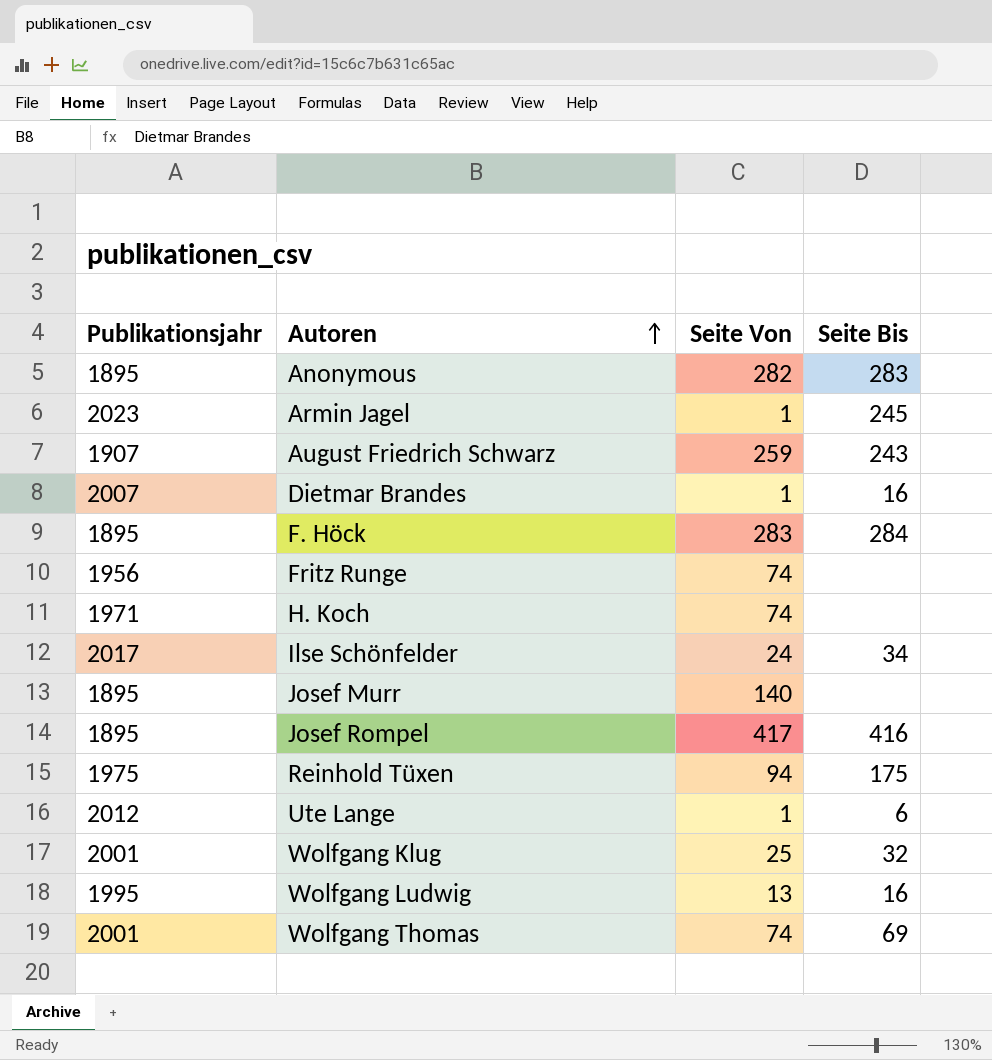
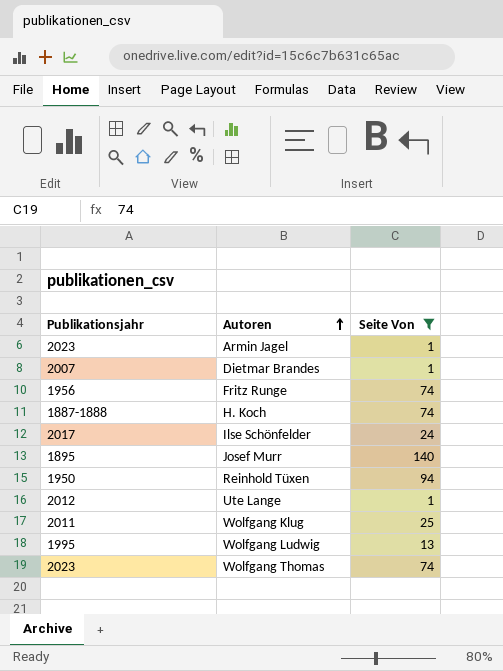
filter: none -> Seite Von <= 140
column Seite Bis | position: 4 -> none
H. Koch | Publikationsjahr: 1971 -> 1887-1888
Reinhold Tüxen | Publikationsjahr: 1975 -> 1950
Wolfgang Klug | Publikationsjahr: 2001 -> 2011
Wolfgang Thomas | Publikationsjahr: 2001 -> 2023

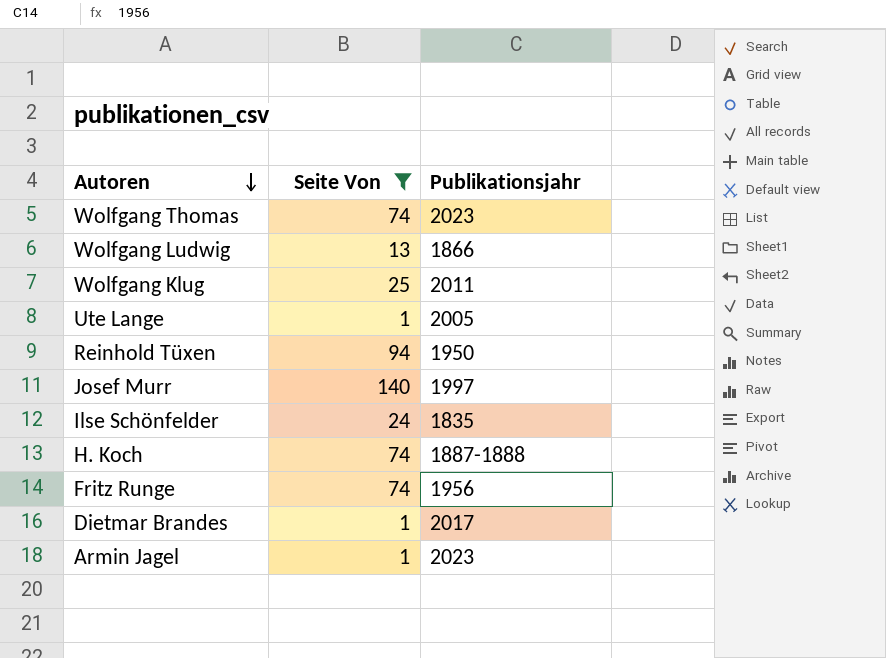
row order: Autoren ascending -> Autoren descending
column Publikationsjahr | position: 1 -> 3
Wolfgang Ludwig | Publikationsjahr: 1995 -> 1866
Ute Lange | Publikationsjahr: 2012 -> 2005
Josef Murr | Publikationsjahr: 1895 -> 1997
Ilse Schönfelder | Publikationsjahr: 2017 -> 1835
Dietmar Brandes | Publikationsjahr: 2007 -> 2017

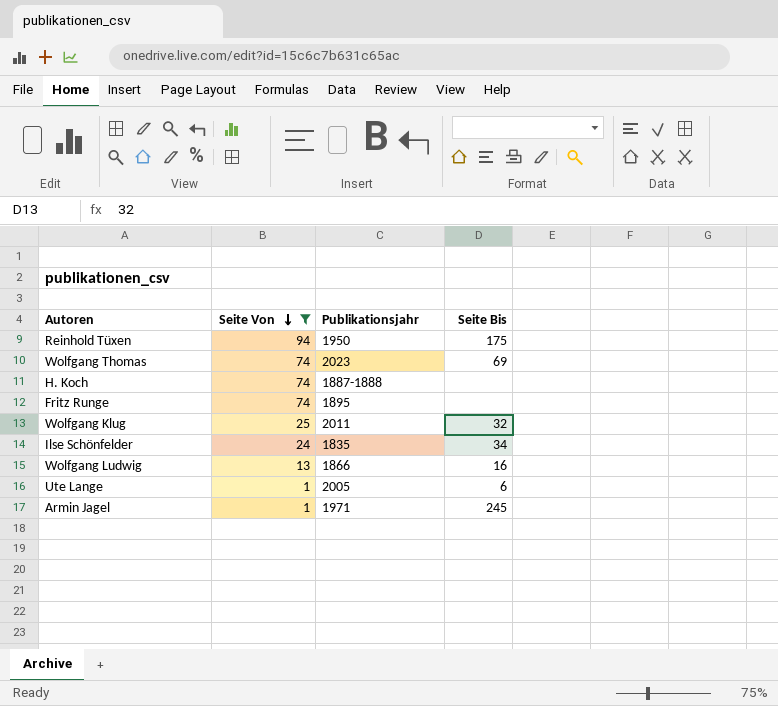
row order: Autoren descending -> Seite Von descending
column Seite Bis | position: none -> 4
row Josef Murr: 140 | 1997 -> none
row Dietmar Brandes: 1 | 2017 -> none
Fritz Runge | Publikationsjahr: 1956 -> 1895
Armin Jagel | Publikationsjahr: 2023 -> 1971

